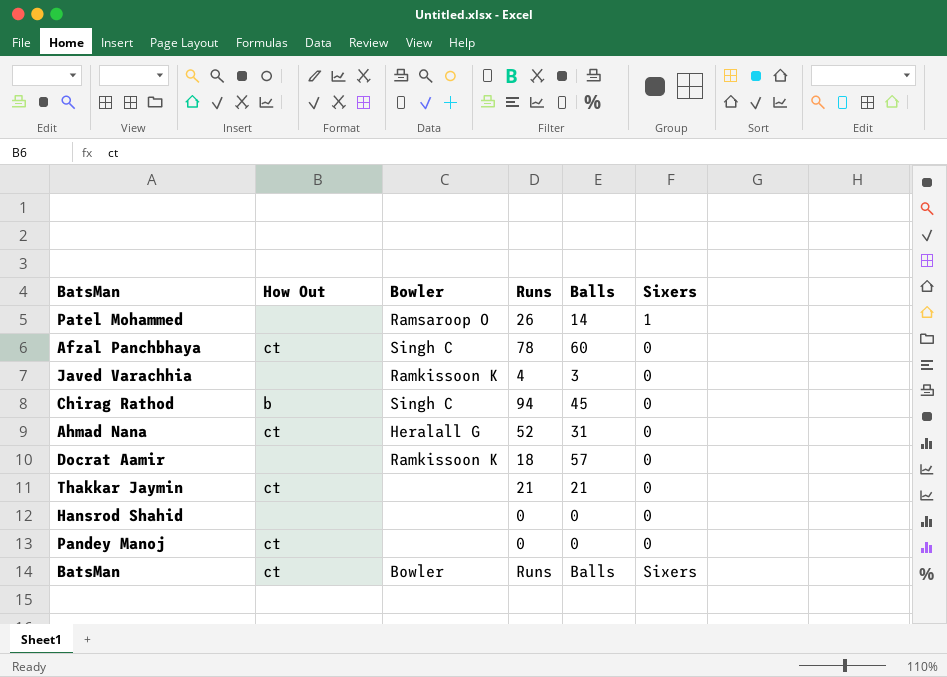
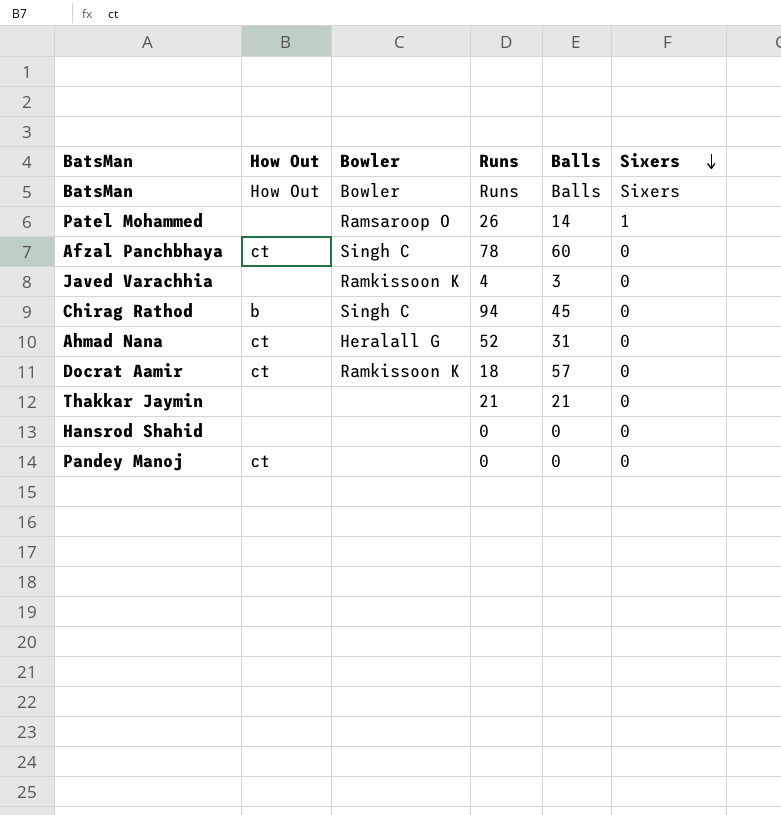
row order: none -> Sixers descending
BatsMan | How Out: ct -> How Out
Docrat Aamir | How Out: none -> ct
Thakkar Jaymin | How Out: ct -> none

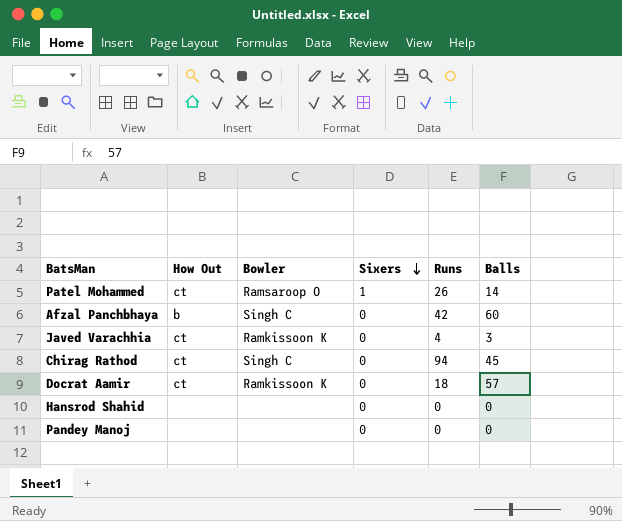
column Sixers | position: 6 -> 4
row BatsMan: How Out | Bowler | Runs | Balls | Sixers -> none
row Ahmad Nana: ct | Heralall G | 52 | 31 | 0 -> none
row Thakkar Jaymin: none | none | 21 | 21 | 0 -> none
Patel Mohammed | How Out: none -> ct
Afzal Panchbhaya | How Out: ct -> b
Afzal Panchbhaya | Runs: 78 -> 42
Javed Varachhia | How Out: none -> ct
Chirag Rathod | How Out: b -> ct
Pandey Manoj | How Out: ct -> none

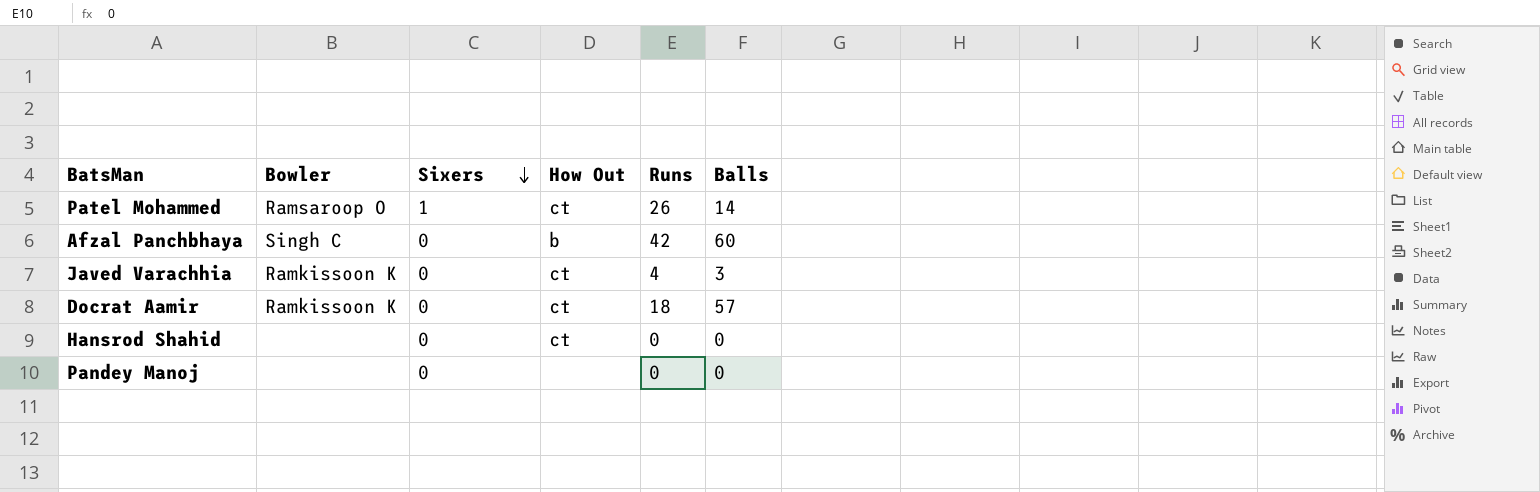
column How Out | position: 2 -> 4
row Chirag Rathod: ct | Singh C | 0 | 94 | 45 -> none
Hansrod Shahid | How Out: none -> ct

